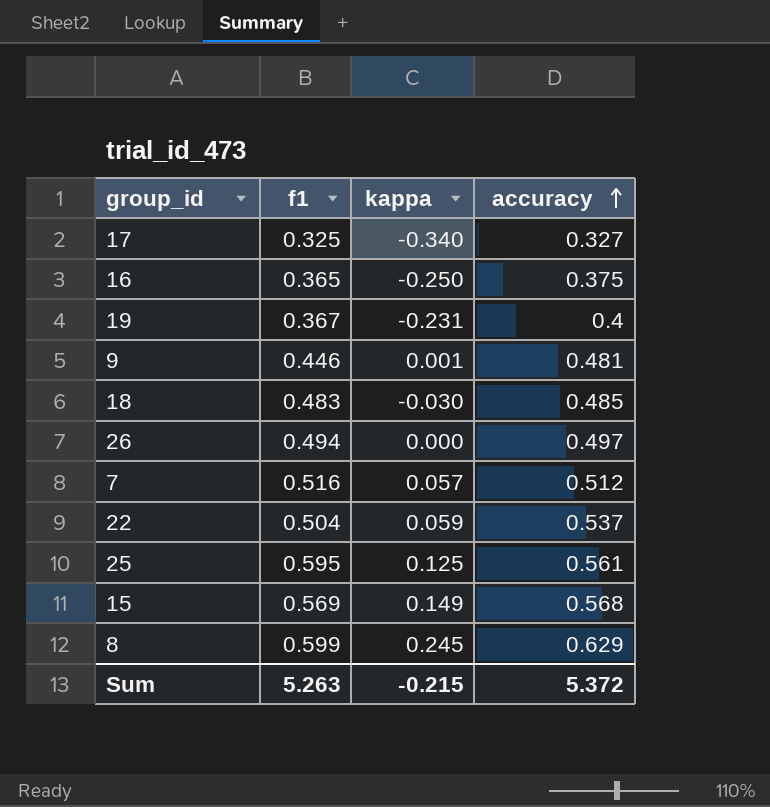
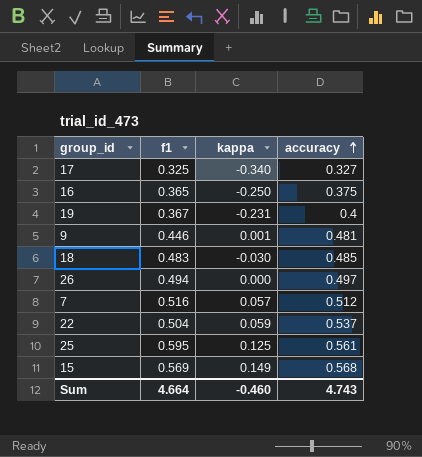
row 8: 0.599 | 0.245 | 0.629 -> none
Sum | f1: 5.263 -> 4.664
Sum | kappa: -0.215 -> -0.460
Sum | accuracy: 5.372 -> 4.743

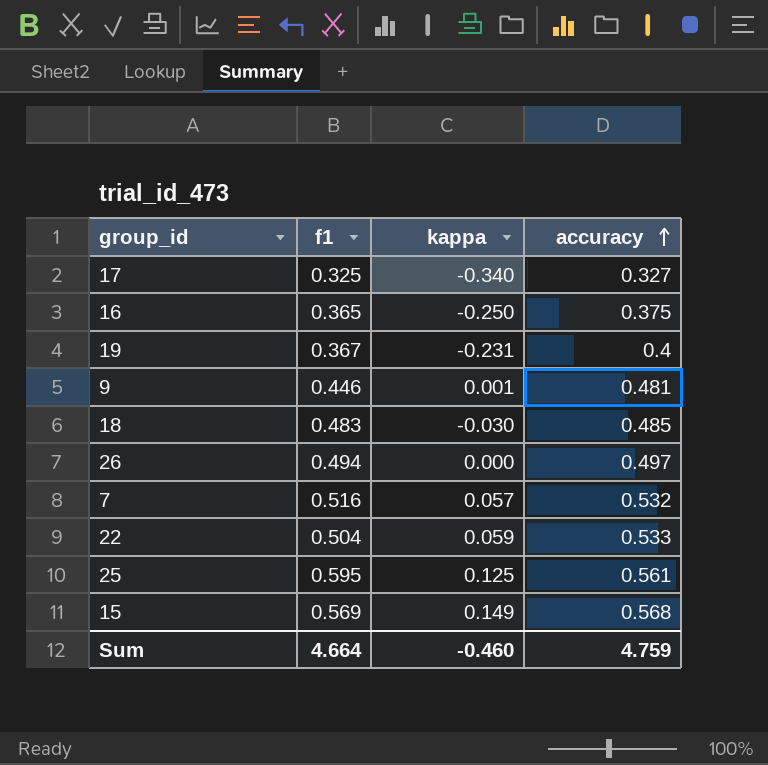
7 | accuracy: 0.512 -> 0.532
22 | accuracy: 0.537 -> 0.533
Sum | accuracy: 4.743 -> 4.759

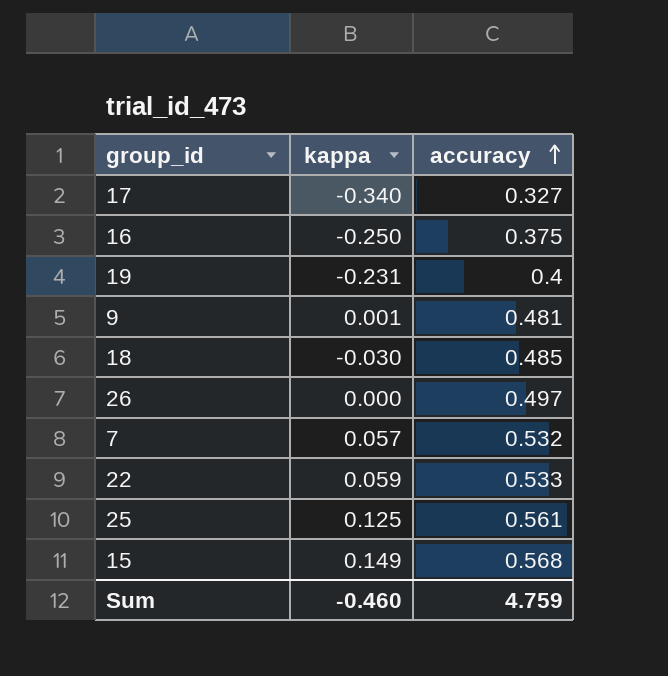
column f1 | position: 2 -> none

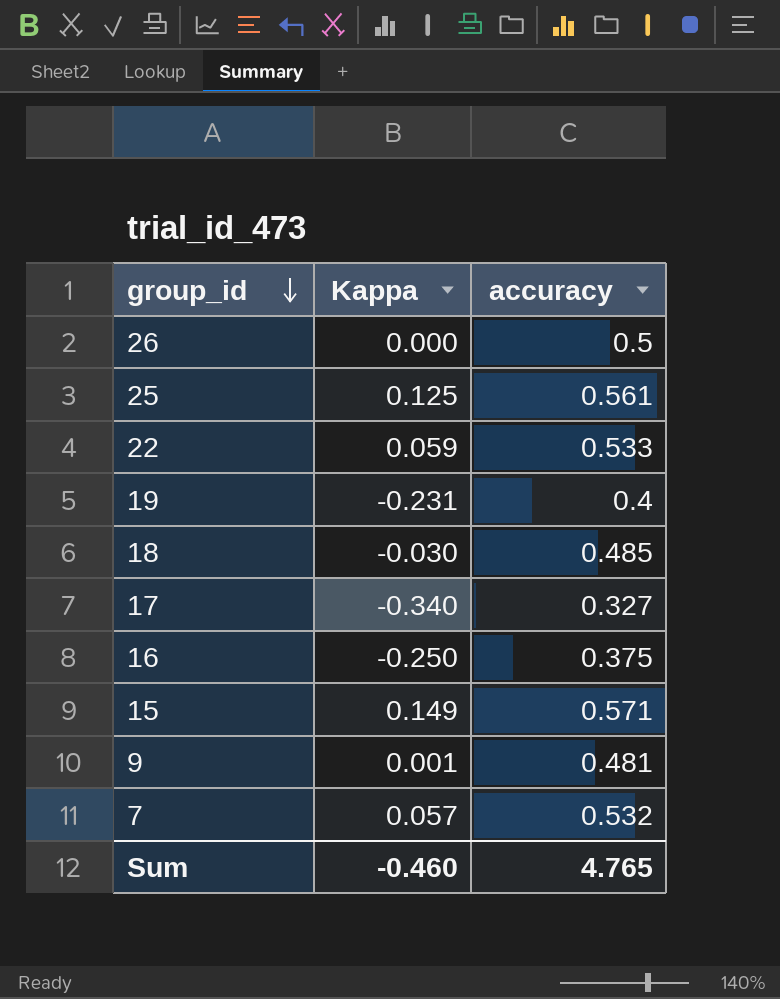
row order: accuracy ascending -> group_id descending
column name: kappa -> Kappa
26 | accuracy: 0.497 -> 0.5
15 | accuracy: 0.568 -> 0.571
Sum | accuracy: 4.759 -> 4.765

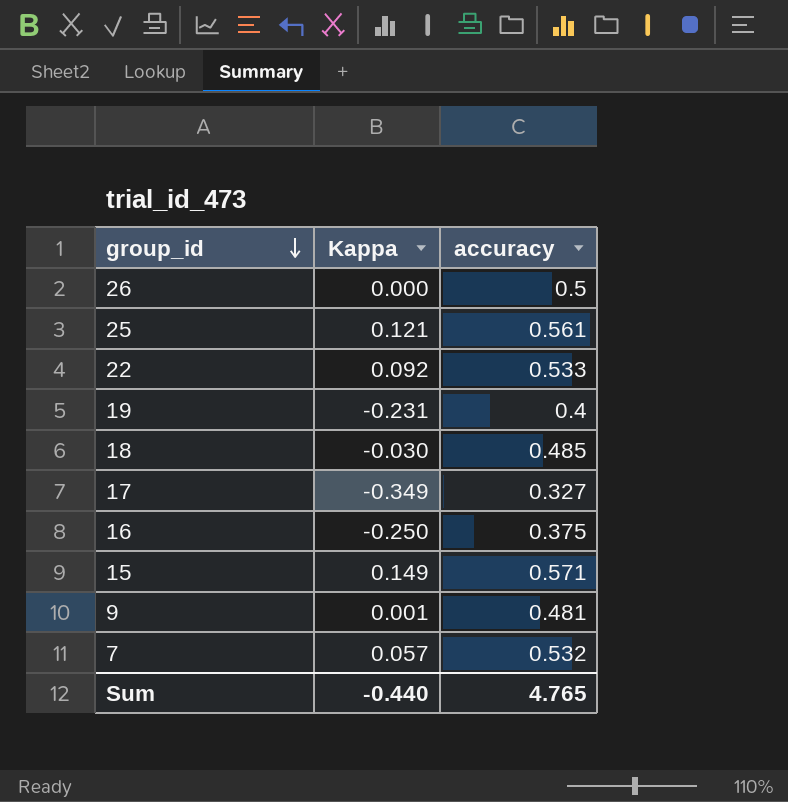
25 | Kappa: 0.125 -> 0.121
22 | Kappa: 0.059 -> 0.092
17 | Kappa: -0.340 -> -0.349
Sum | Kappa: -0.460 -> -0.440

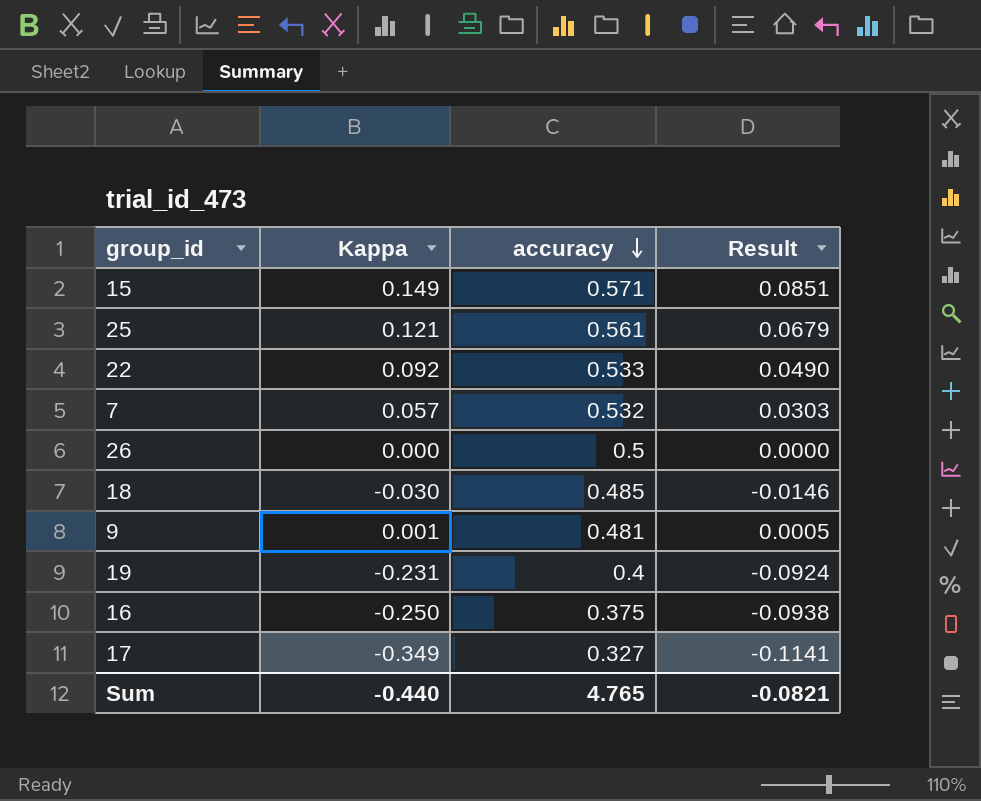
row order: group_id descending -> accuracy descending
column Result | formula: none -> [Kappa] * [accuracy]

